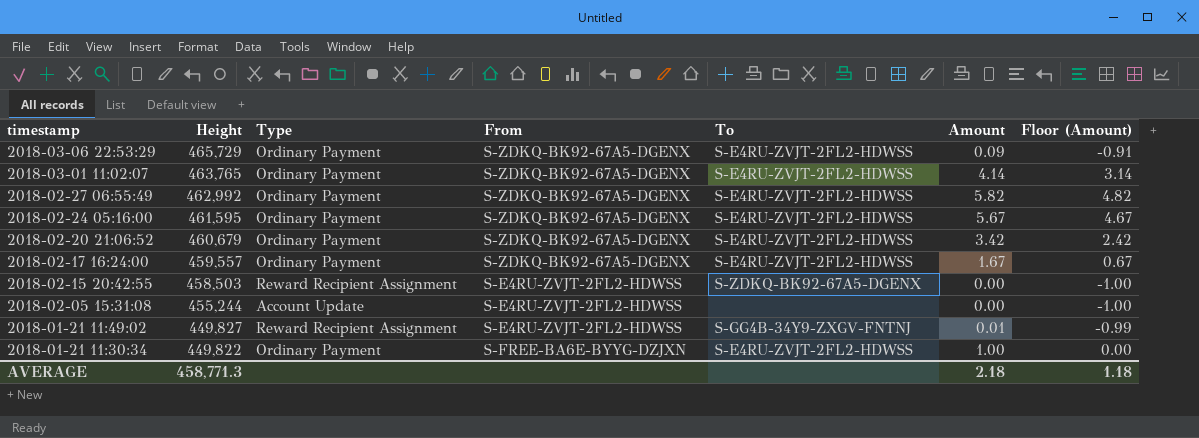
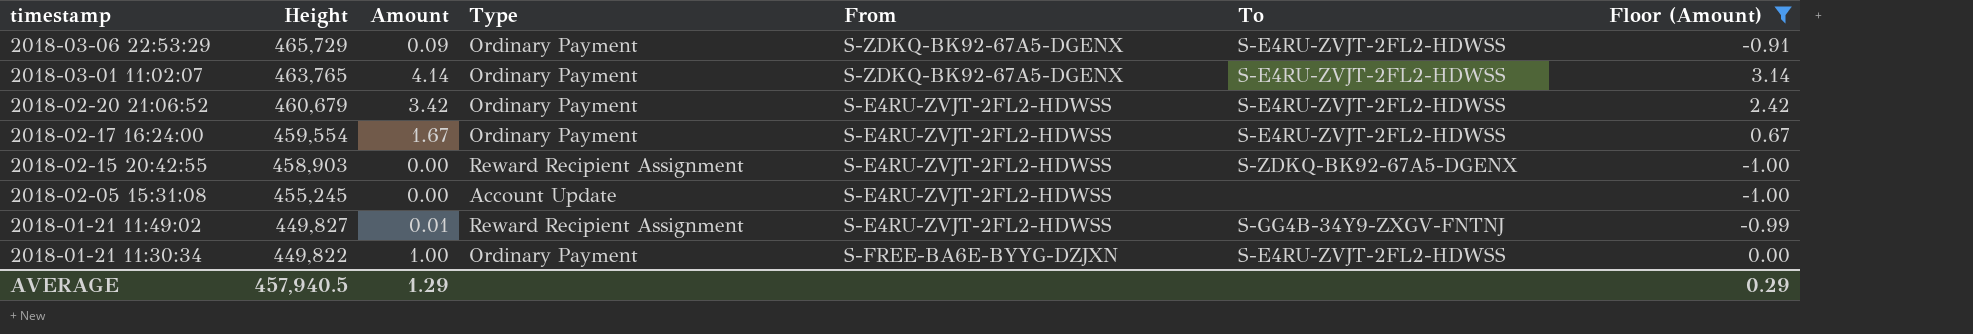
filter: none -> Floor (Amount) <= 3.14
column Amount | position: 6 -> 3
2018-02-20 21:06:52 | From: S-ZDKQ-BK92-67A5-DGENX -> S-E4RU-ZVJT-2FL2-HDWSS
2018-02-17 16:24:00 | Height: 459,557 -> 459,554
2018-02-17 16:24:00 | From: S-ZDKQ-BK92-67A5-DGENX -> S-E4RU-ZVJT-2FL2-HDWSS
2018-02-15 20:42:55 | Height: 458,503 -> 458,903
2018-02-05 15:31:08 | Height: 455,244 -> 455,245
AVERAGE | Height: 458,771.3 -> 457,940.5
AVERAGE | Amount: 2.18 -> 1.29
AVERAGE | Floor (Amount): 1.18 -> 0.29

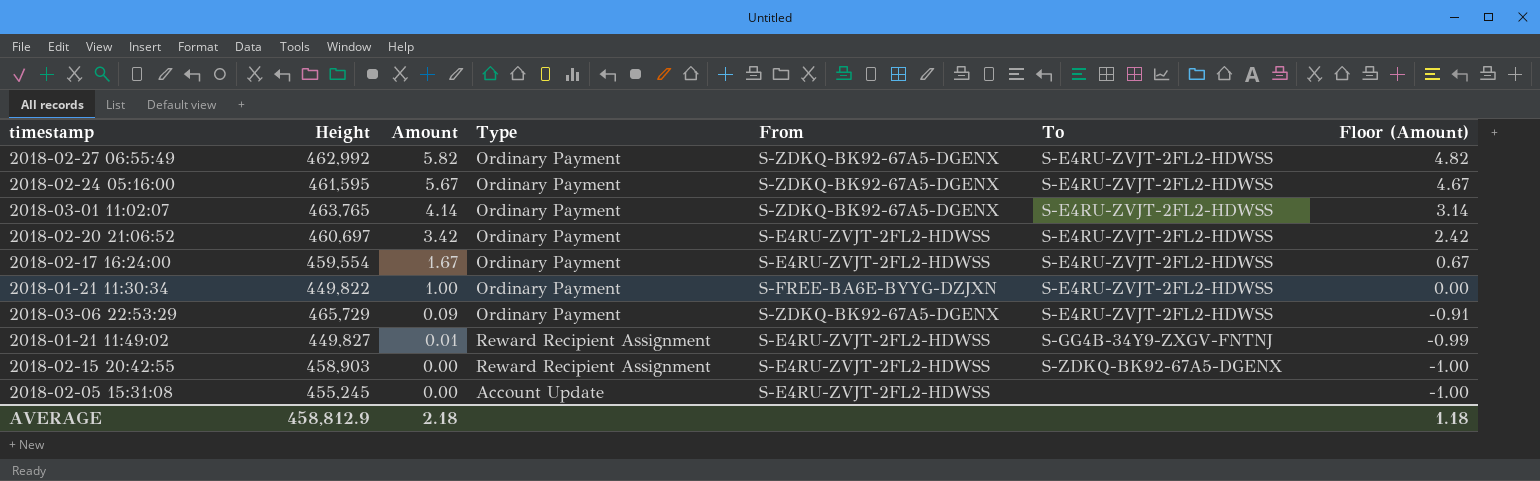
filter: Floor (Amount) <= 3.14 -> none
row order: timestamp descending -> Amount descending
2018-02-20 21:06:52 | Height: 460,679 -> 460,697
AVERAGE | Height: 457,940.5 -> 458,812.9
AVERAGE | Amount: 1.29 -> 2.18
AVERAGE | Floor (Amount): 0.29 -> 1.18

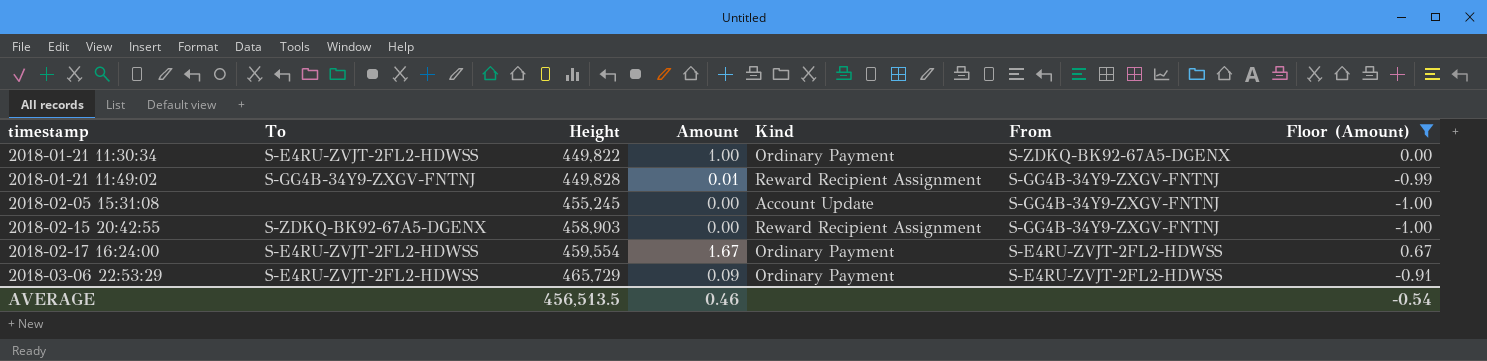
filter: none -> Floor (Amount) <= 0.67
row order: Amount descending -> timestamp ascending
column To | position: 6 -> 2
column name: Type -> Kind
2018-01-21 11:30:34 | From: S-FREE-BA6E-BYYG-DZJXN -> S-ZDKQ-BK92-67A5-DGENX
2018-01-21 11:49:02 | Height: 449,827 -> 449,828
2018-01-21 11:49:02 | From: S-E4RU-ZVJT-2FL2-HDWSS -> S-GG4B-34Y9-ZXGV-FNTNJ
2018-02-05 15:31:08 | From: S-E4RU-ZVJT-2FL2-HDWSS -> S-GG4B-34Y9-ZXGV-FNTNJ
2018-02-15 20:42:55 | From: S-E4RU-ZVJT-2FL2-HDWSS -> S-GG4B-34Y9-ZXGV-FNTNJ
2018-03-06 22:53:29 | From: S-ZDKQ-BK92-67A5-DGENX -> S-E4RU-ZVJT-2FL2-HDWSS
AVERAGE | Height: 458,812.9 -> 456,513.5
AVERAGE | Amount: 2.18 -> 0.46
AVERAGE | Floor (Amount): 1.18 -> -0.54

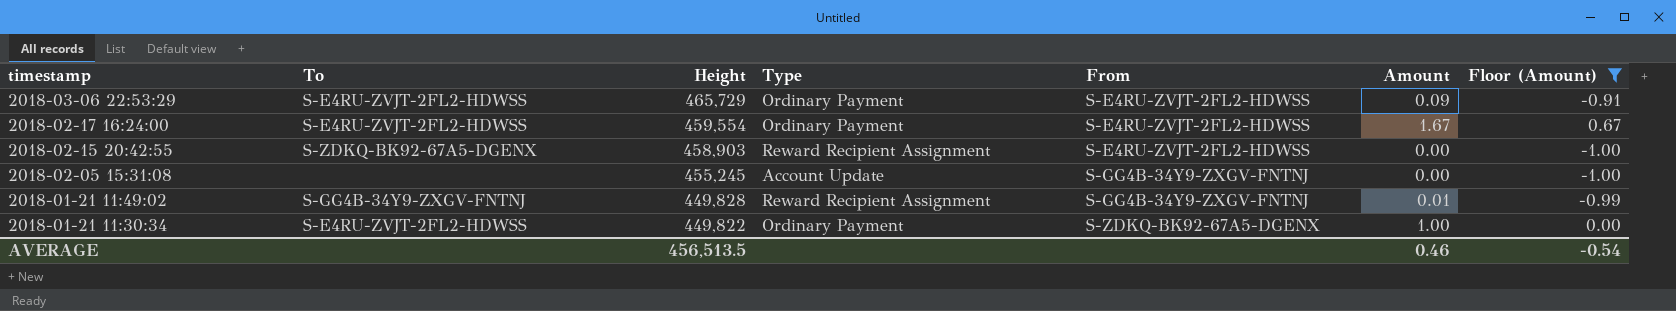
row order: timestamp ascending -> timestamp descending
column name: Kind -> Type
column Amount | position: 4 -> 6
2018-02-15 20:42:55 | From: S-GG4B-34Y9-ZXGV-FNTNJ -> S-E4RU-ZVJT-2FL2-HDWSS

